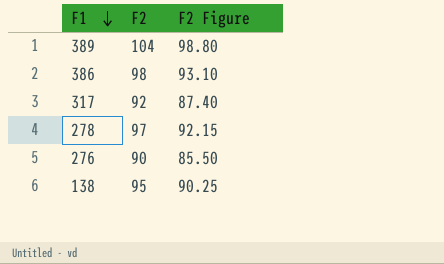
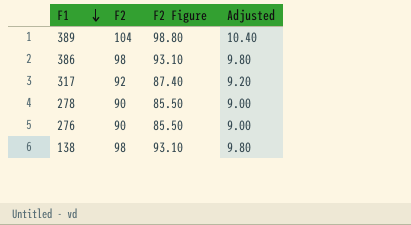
column Adjusted | formula: none -> [F2] * 0.1
278 | F2: 97 -> 90
278 | F2 Figure: 92.15 -> 85.50
138 | F2: 95 -> 98
138 | F2 Figure: 90.25 -> 93.10

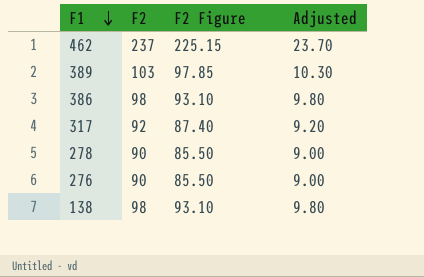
row 462: none -> 237 | 225.15 | 23.70
389 | F2: 104 -> 103
389 | F2 Figure: 98.80 -> 97.85
389 | Adjusted: 10.40 -> 10.30

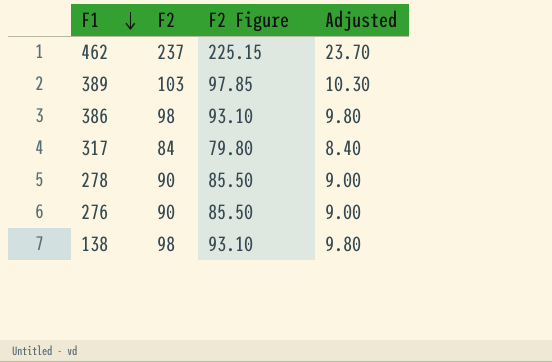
317 | F2: 92 -> 84
317 | F2 Figure: 87.40 -> 79.80
317 | Adjusted: 9.20 -> 8.40

